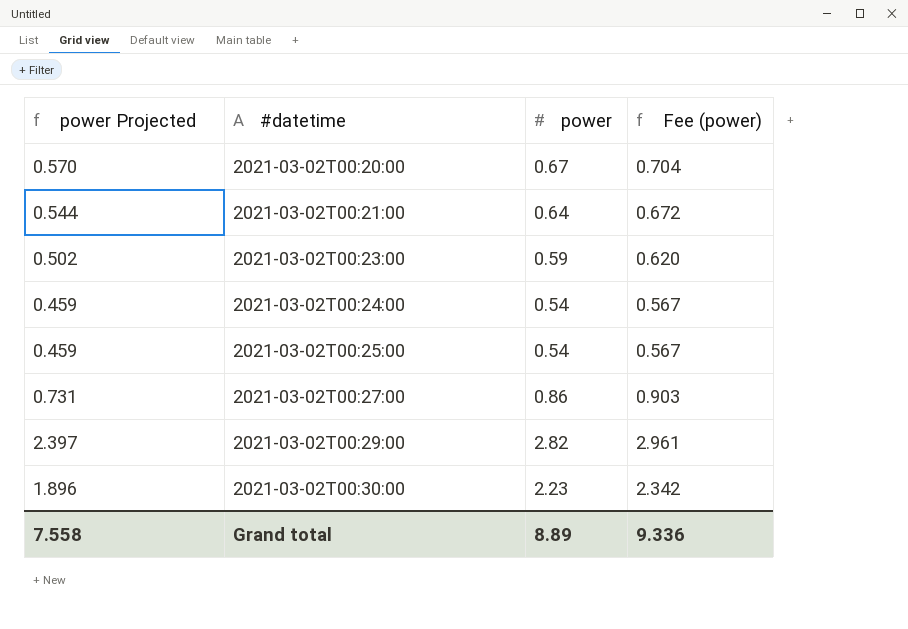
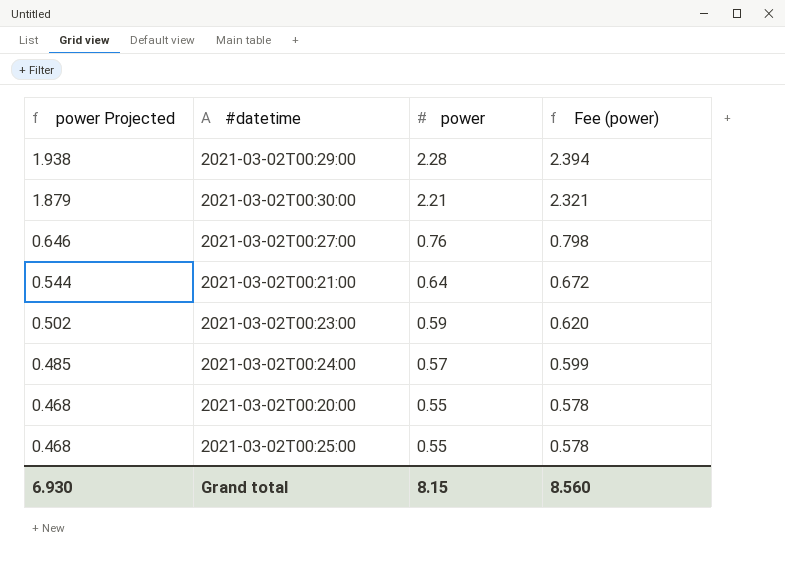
row order: #datetime ascending -> power Projected descending
2021-03-02T00:29:00 | power Projected: 2.397 -> 1.938
2021-03-02T00:29:00 | power: 2.82 -> 2.28
2021-03-02T00:29:00 | Fee (power): 2.961 -> 2.394
2021-03-02T00:30:00 | power Projected: 1.896 -> 1.879
2021-03-02T00:30:00 | power: 2.23 -> 2.21
2021-03-02T00:30:00 | Fee (power): 2.342 -> 2.321
2021-03-02T00:27:00 | power Projected: 0.731 -> 0.646
2021-03-02T00:27:00 | power: 0.86 -> 0.76
2021-03-02T00:27:00 | Fee (power): 0.903 -> 0.798
2021-03-02T00:24:00 | power Projected: 0.459 -> 0.485
2021-03-02T00:24:00 | power: 0.54 -> 0.57
2021-03-02T00:24:00 | Fee (power): 0.567 -> 0.599
2021-03-02T00:20:00 | power Projected: 0.570 -> 0.468
2021-03-02T00:20:00 | power: 0.67 -> 0.55
2021-03-02T00:20:00 | Fee (power): 0.704 -> 0.578
2021-03-02T00:25:00 | power Projected: 0.459 -> 0.468
2021-03-02T00:25:00 | power: 0.54 -> 0.55
2021-03-02T00:25:00 | Fee (power): 0.567 -> 0.578
Grand total | power Projected: 7.558 -> 6.930
Grand total | power: 8.89 -> 8.15
Grand total | Fee (power): 9.336 -> 8.560

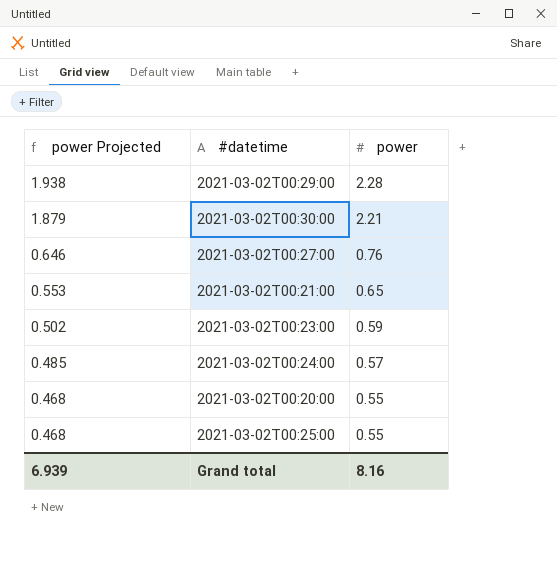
column Fee (power) | formula: [power] * 1.05 -> none
2021-03-02T00:21:00 | power Projected: 0.544 -> 0.553
2021-03-02T00:21:00 | power: 0.64 -> 0.65
Grand total | power Projected: 6.930 -> 6.939
Grand total | power: 8.15 -> 8.16

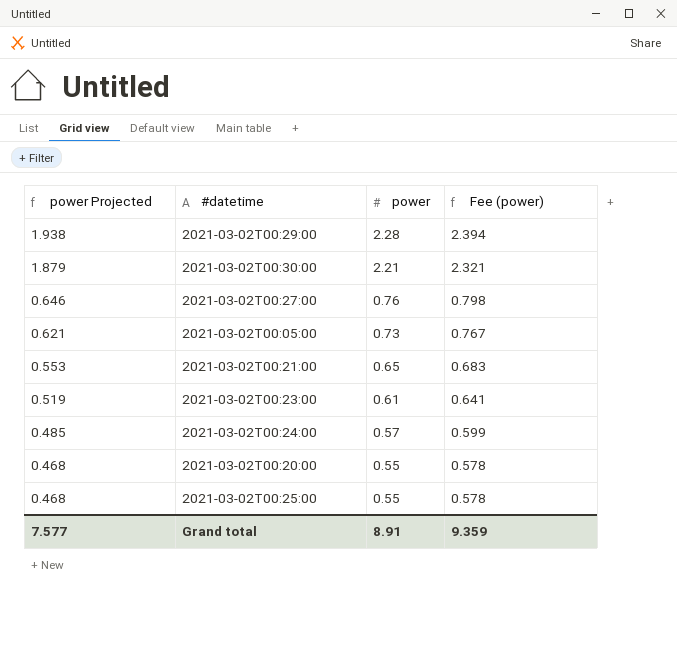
column Fee (power) | formula: none -> [power] * 1.05
row 2021-03-02T00:05:00: none -> 0.621 | 0.73 | 0.767
2021-03-02T00:23:00 | power Projected: 0.502 -> 0.519
2021-03-02T00:23:00 | power: 0.59 -> 0.61
Grand total | power Projected: 6.939 -> 7.577
Grand total | power: 8.16 -> 8.91

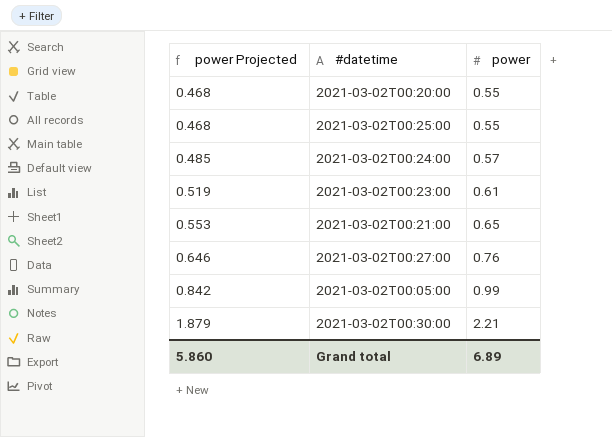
row order: power Projected descending -> power Projected ascending
column Fee (power) | formula: [power] * 1.05 -> none
row 2021-03-02T00:29:00: 1.938 | 2.28 | 2.394 -> none
2021-03-02T00:05:00 | power Projected: 0.621 -> 0.842
2021-03-02T00:05:00 | power: 0.73 -> 0.99
Grand total | power Projected: 7.577 -> 5.860
Grand total | power: 8.91 -> 6.89

